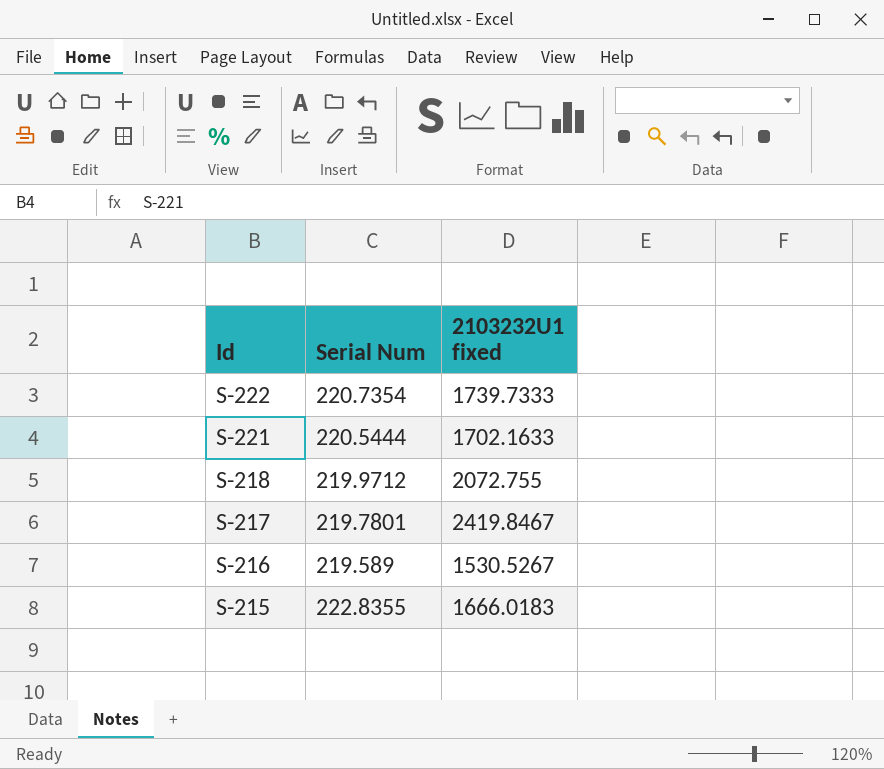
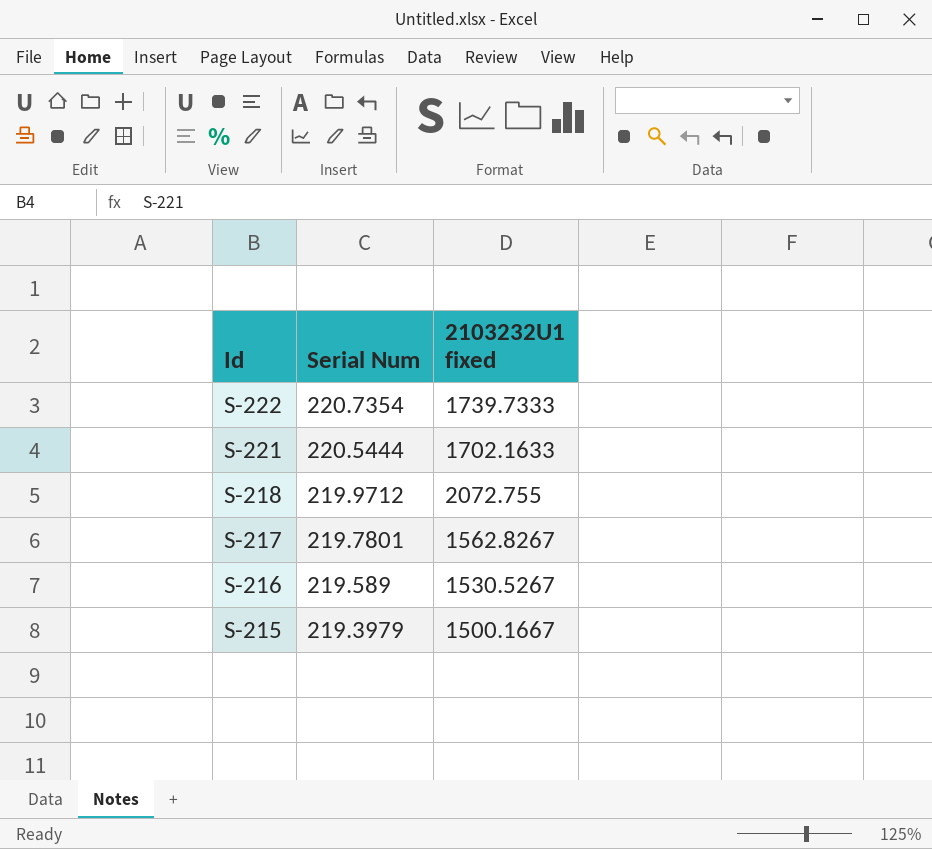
S-217 | 2103232U1 fixed: 2419.8467 -> 1562.8267
S-215 | Serial Num: 222.8355 -> 219.3979
S-215 | 2103232U1 fixed: 1666.0183 -> 1500.1667

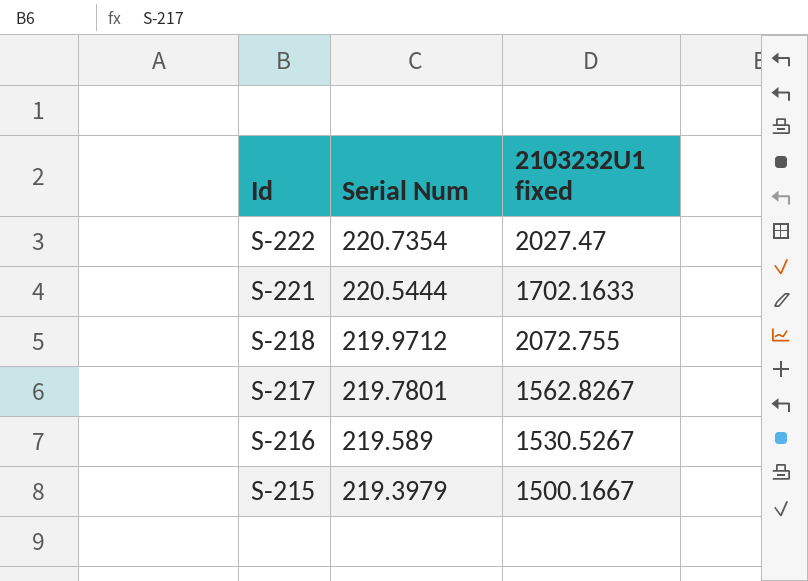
S-222 | 2103232U1 fixed: 1739.7333 -> 2027.47

